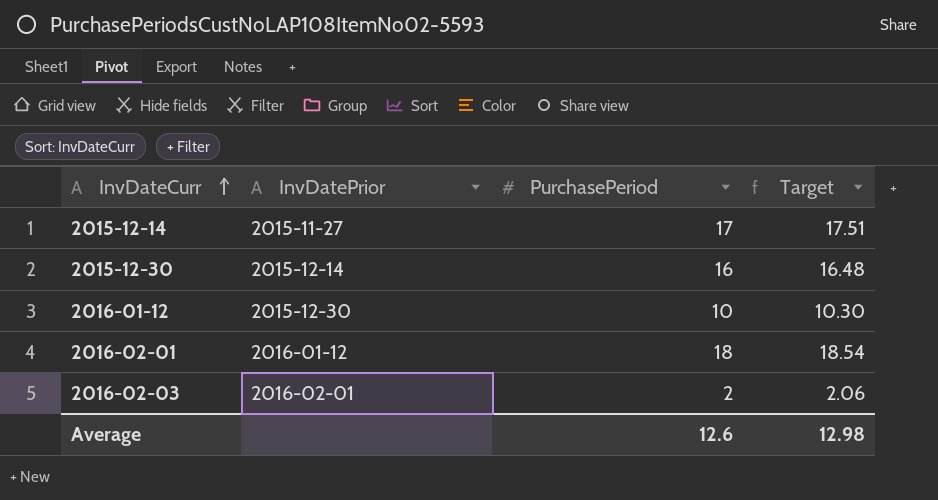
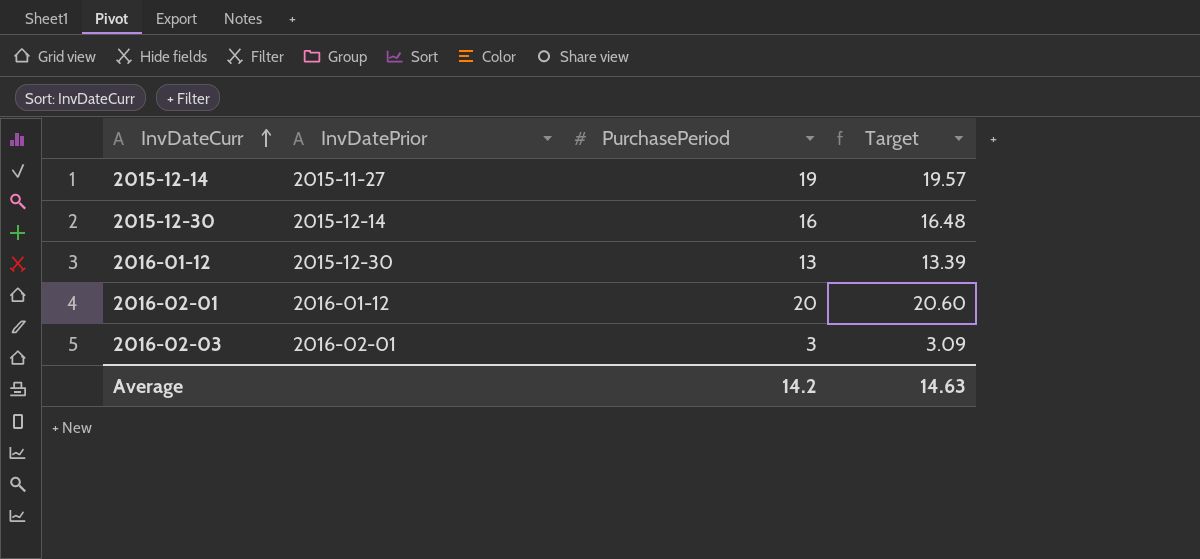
2015-12-14 | PurchasePeriod: 17 -> 19
2015-12-14 | Target: 17.51 -> 19.57
2016-01-12 | PurchasePeriod: 10 -> 13
2016-01-12 | Target: 10.30 -> 13.39
2016-02-01 | PurchasePeriod: 18 -> 20
2016-02-01 | Target: 18.54 -> 20.60
2016-02-03 | PurchasePeriod: 2 -> 3
2016-02-03 | Target: 2.06 -> 3.09
Average | PurchasePeriod: 12.6 -> 14.2
Average | Target: 12.98 -> 14.63

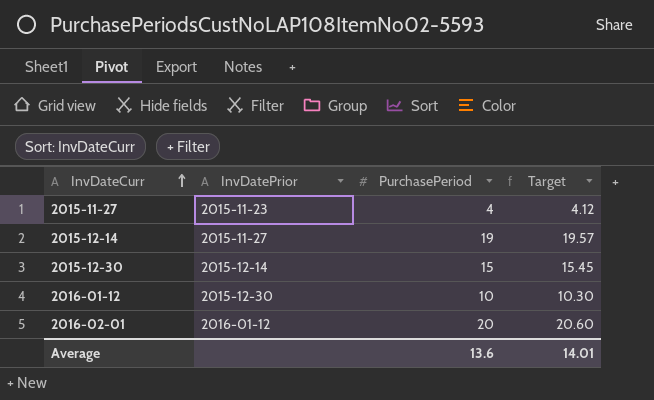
row 2016-02-03: 2016-02-01 | 3 | 3.09 -> none
row 2015-11-27: none -> 2015-11-23 | 4 | 4.12
2015-12-30 | PurchasePeriod: 16 -> 15
2015-12-30 | Target: 16.48 -> 15.45
2016-01-12 | PurchasePeriod: 13 -> 10
2016-01-12 | Target: 13.39 -> 10.30
Average | PurchasePeriod: 14.2 -> 13.6
Average | Target: 14.63 -> 14.01

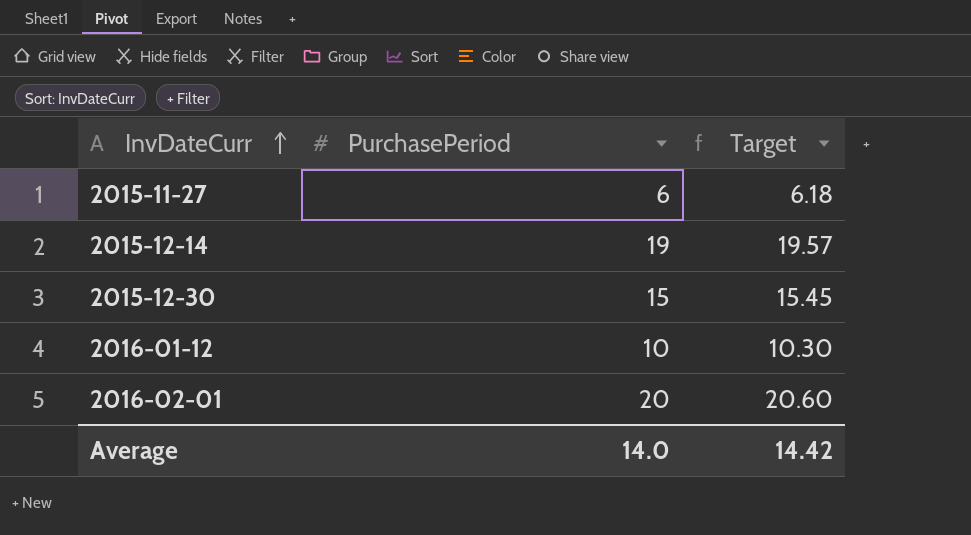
column InvDatePrior | position: 2 -> none
2015-11-27 | PurchasePeriod: 4 -> 6
2015-11-27 | Target: 4.12 -> 6.18
Average | PurchasePeriod: 13.6 -> 14.0
Average | Target: 14.01 -> 14.42

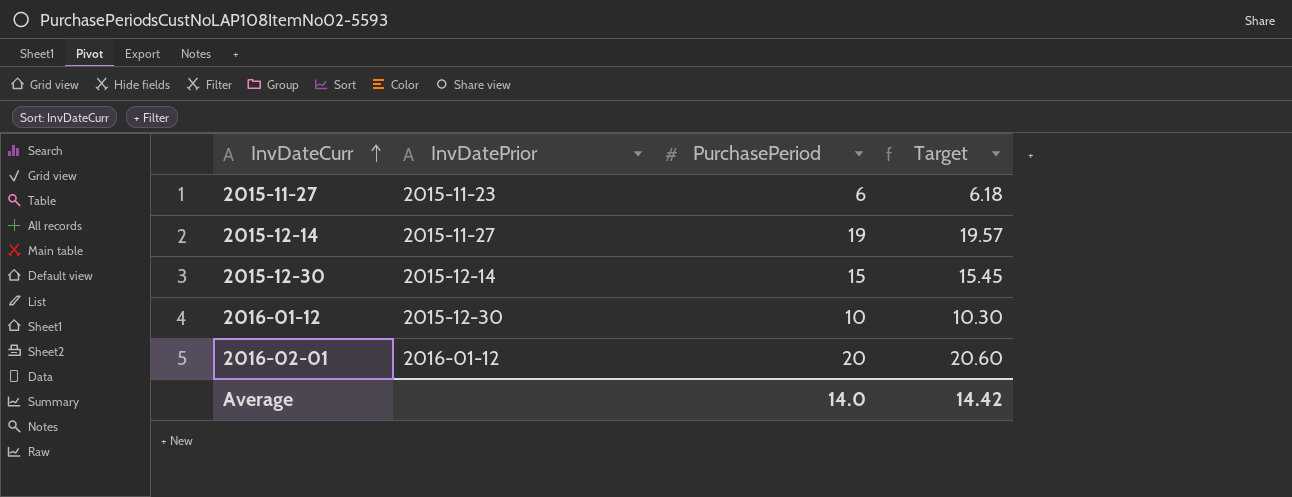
column InvDatePrior | position: none -> 2

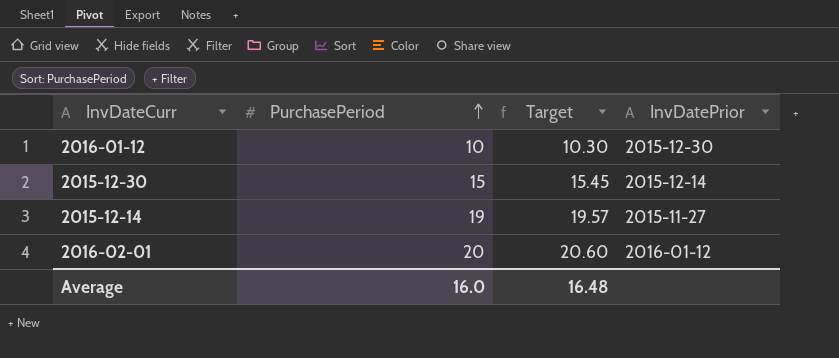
row order: InvDateCurr ascending -> PurchasePeriod ascending
column InvDatePrior | position: 2 -> 4
row 2015-11-27: 2015-11-23 | 6 | 6.18 -> none
Average | PurchasePeriod: 14.0 -> 16.0
Average | Target: 14.42 -> 16.48

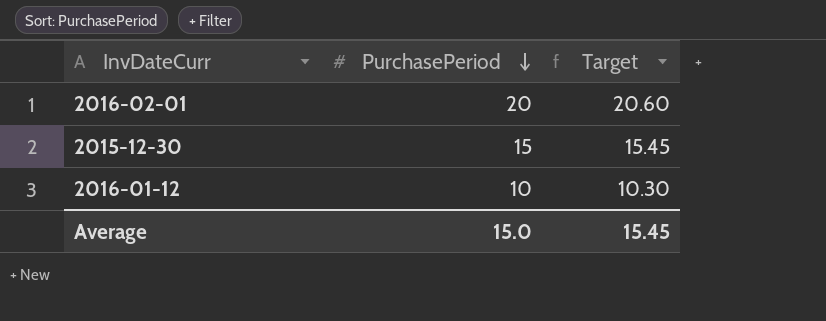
row order: PurchasePeriod ascending -> PurchasePeriod descending
column InvDatePrior | position: 4 -> none
row 2015-12-14: 19 | 19.57 | 2015-11-27 -> none
Average | PurchasePeriod: 16.0 -> 15.0
Average | Target: 16.48 -> 15.45

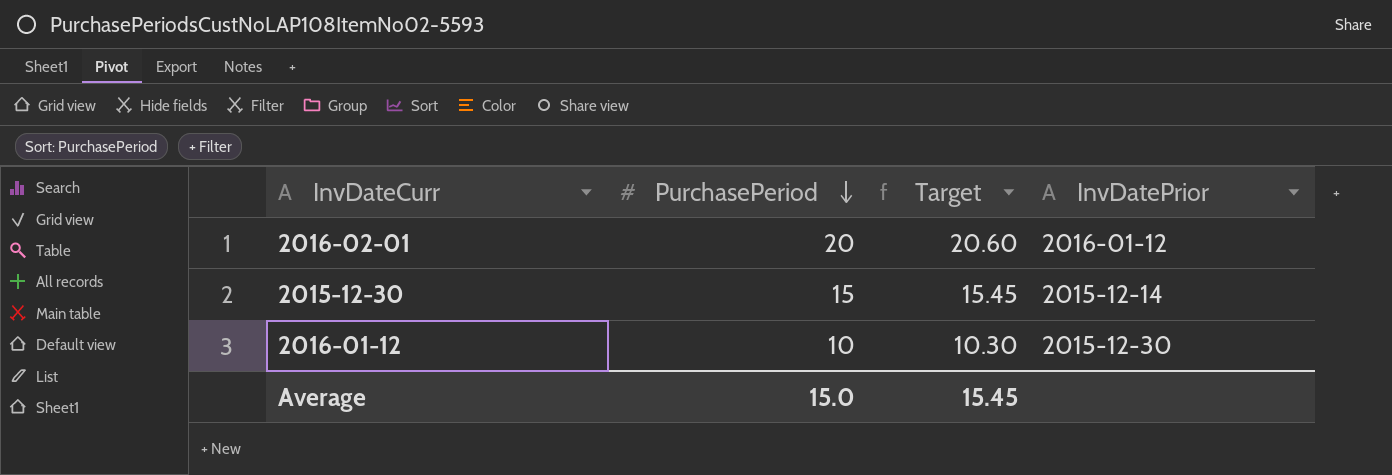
column InvDatePrior | position: none -> 4

